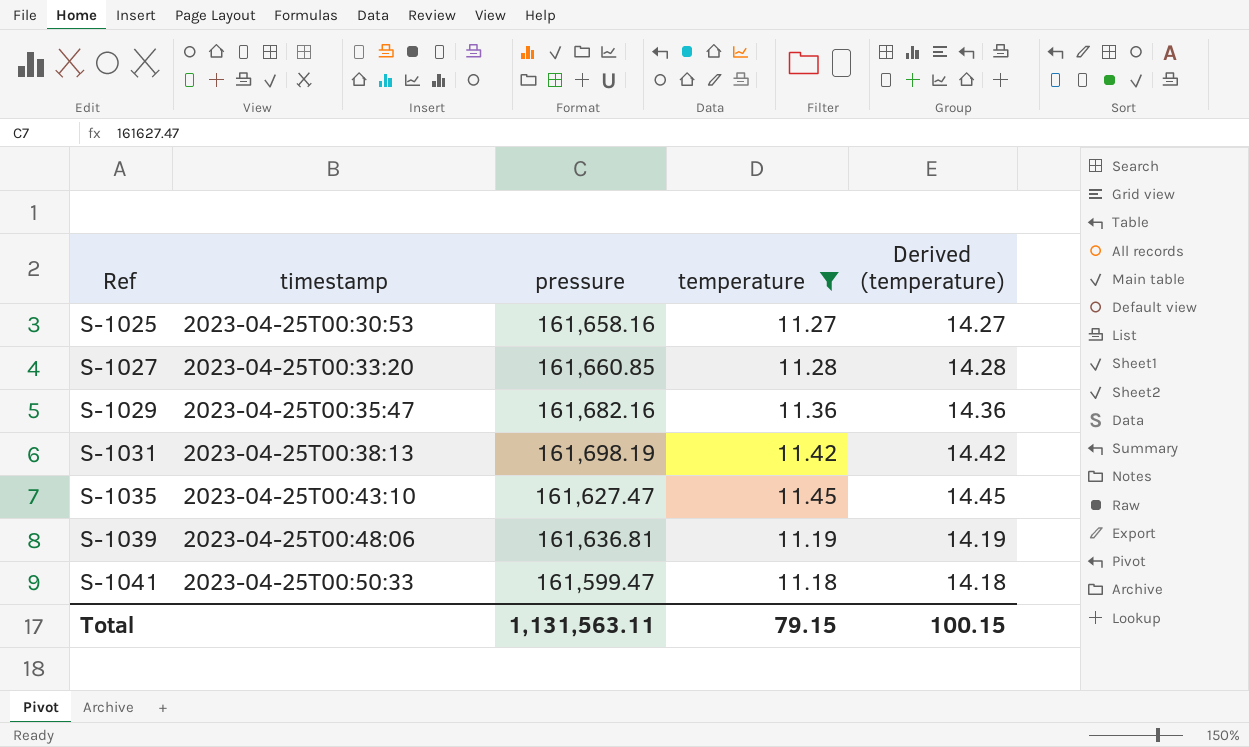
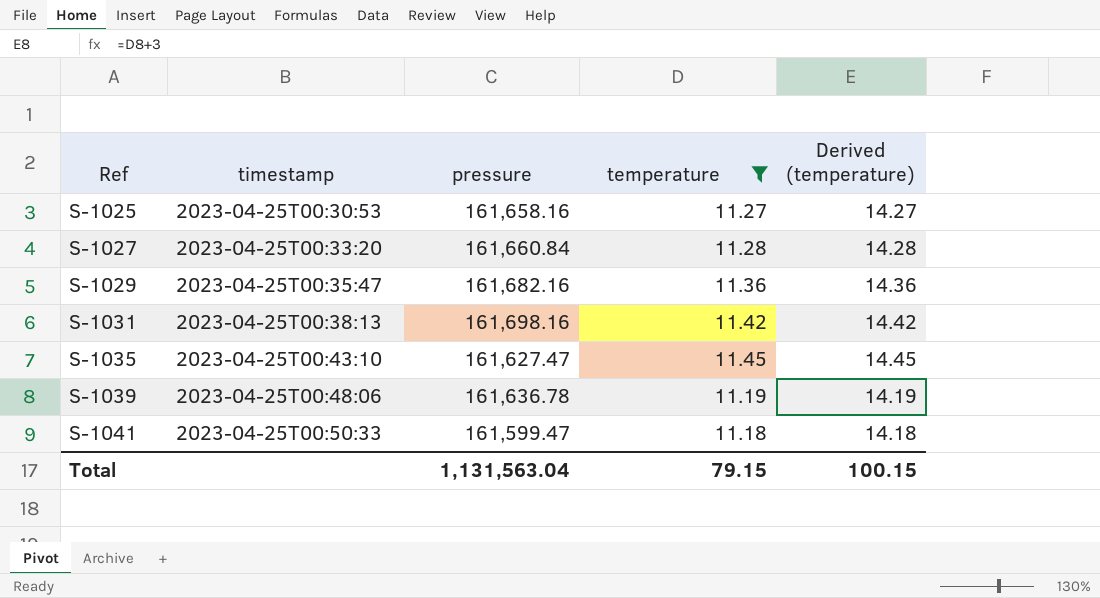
S-1027 | pressure: 161,660.85 -> 161,660.84
S-1031 | pressure: 161,698.19 -> 161,698.16
S-1039 | pressure: 161,636.81 -> 161,636.78
Total | pressure: 1,131,563.11 -> 1,131,563.04

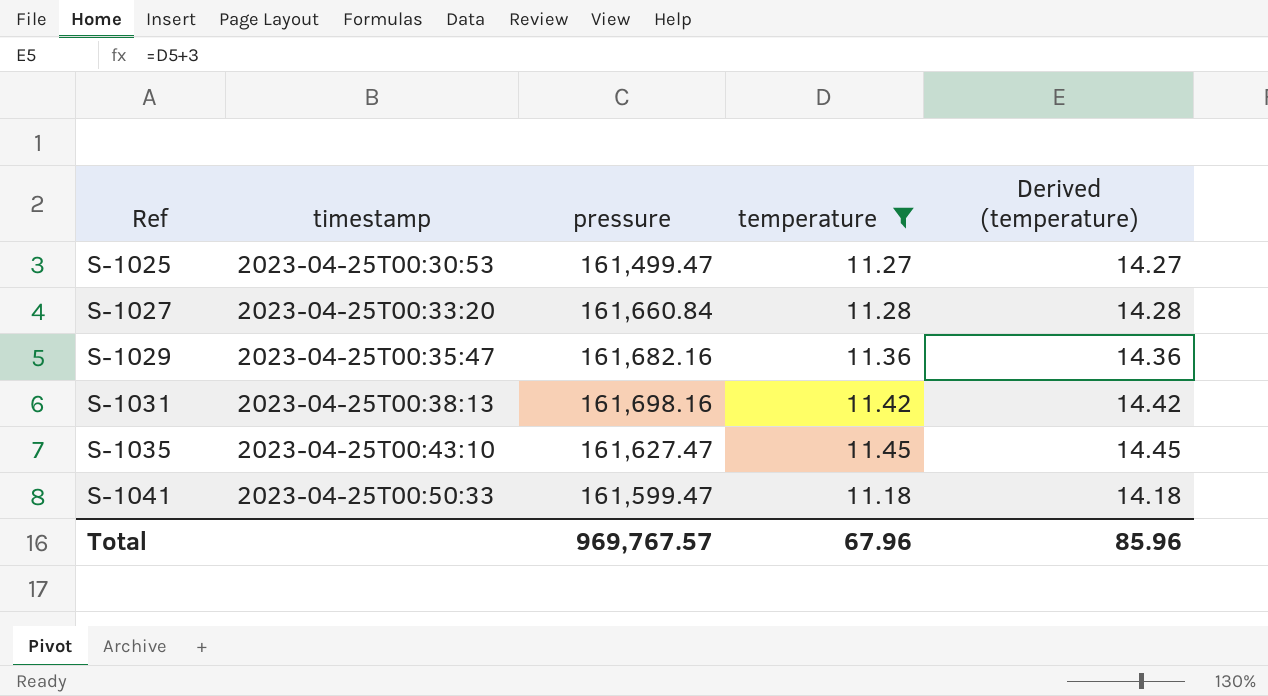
row S-1039: 2023-04-25T00:48:06 | 161,636.78 | 11.19 | 14.19 -> none
S-1025 | pressure: 161,658.16 -> 161,499.47
Total | pressure: 1,131,563.04 -> 969,767.57
Total | temperature: 79.15 -> 67.96
Total | Derived (temperature): 100.15 -> 85.96

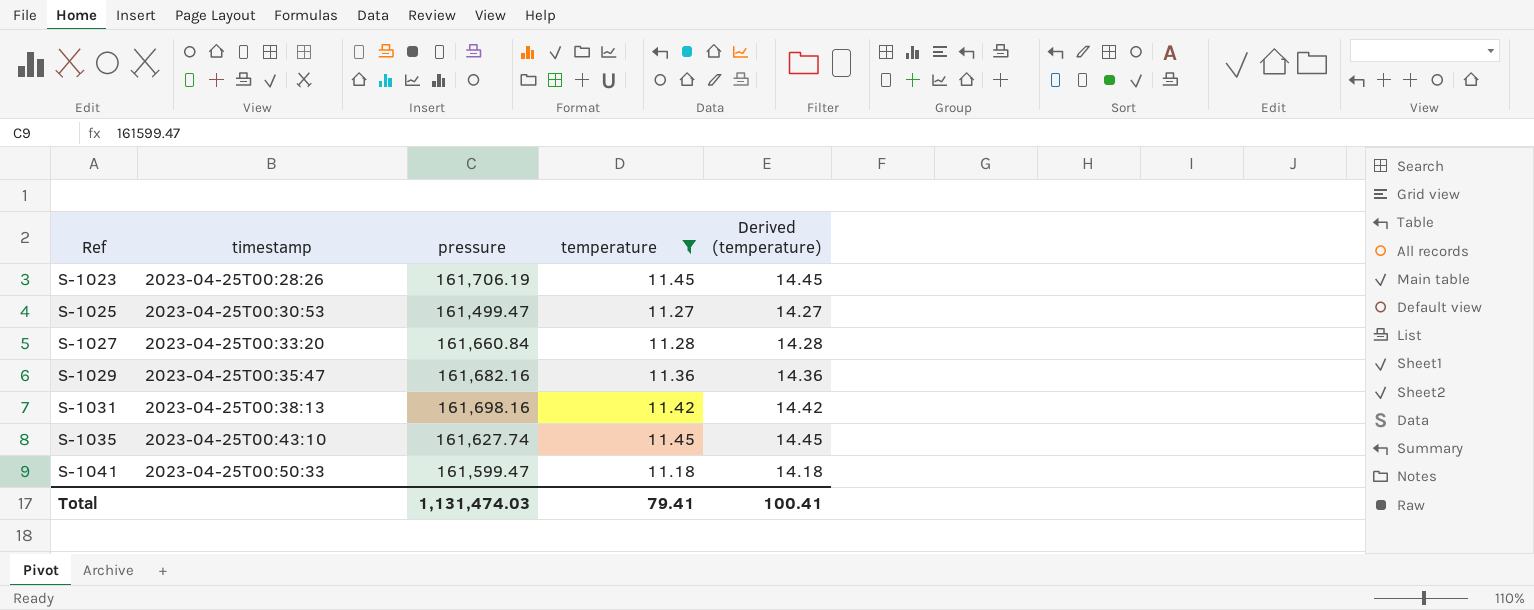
row S-1023: none -> 2023-04-25T00:28:26 | 161,706.19 | 11.45 | 14.45
S-1035 | pressure: 161,627.47 -> 161,627.74
Total | pressure: 969,767.57 -> 1,131,474.03
Total | temperature: 67.96 -> 79.41
Total | Derived (temperature): 85.96 -> 100.41

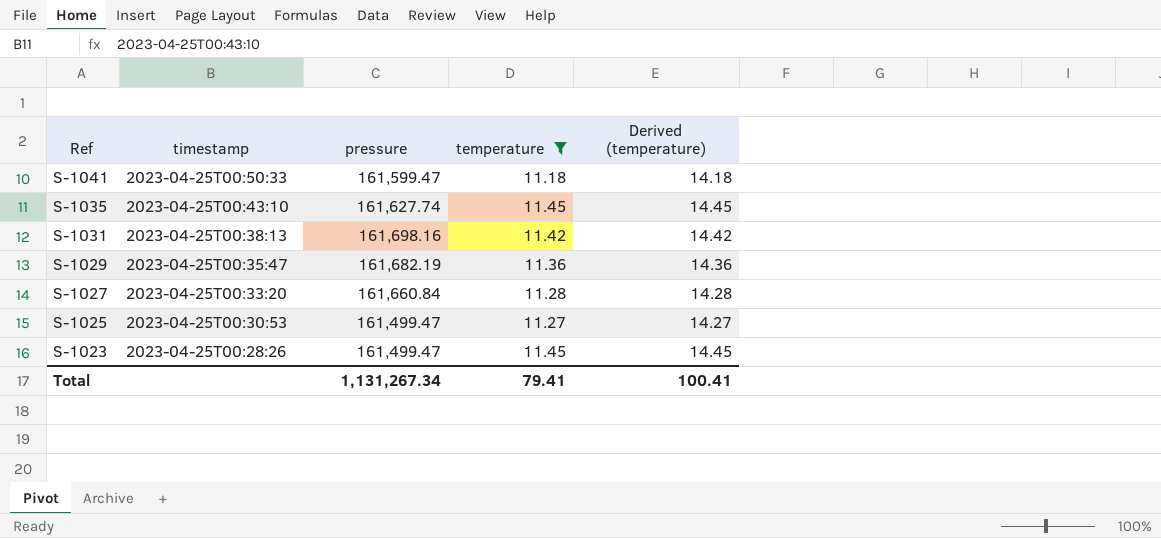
row order: Ref ascending -> Ref descending
S-1029 | pressure: 161,682.16 -> 161,682.19
S-1023 | pressure: 161,706.19 -> 161,499.47
Total | pressure: 1,131,474.03 -> 1,131,267.34

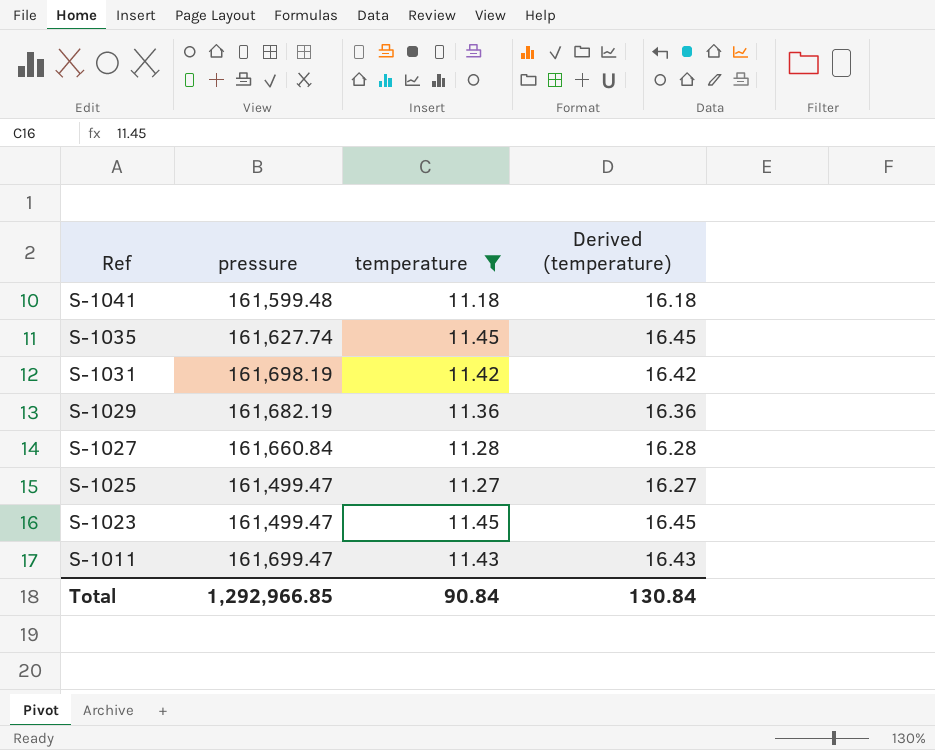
column timestamp | position: 2 -> none
column Derived (temperature) | formula: [temperature] + 3 -> [temperature] + 5
S-1041 | pressure: 161,599.47 -> 161,599.48
S-1031 | pressure: 161,698.16 -> 161,698.19
row S-1011: none -> 161,699.47 | 11.43 | 16.43
Total | pressure: 1,131,267.34 -> 1,292,966.85
Total | temperature: 79.41 -> 90.84
Total | Derived (temperature): 100.41 -> 130.84

